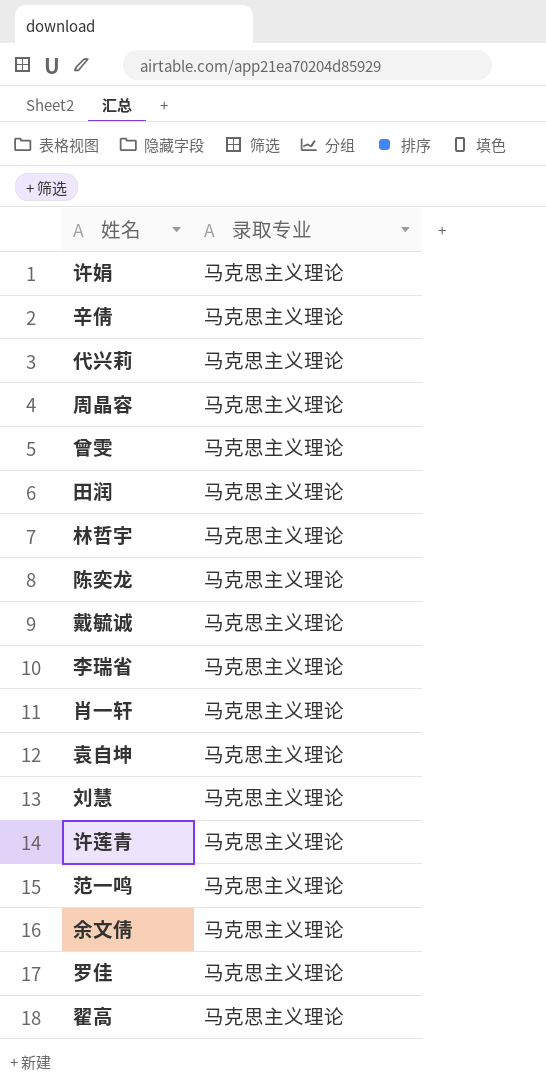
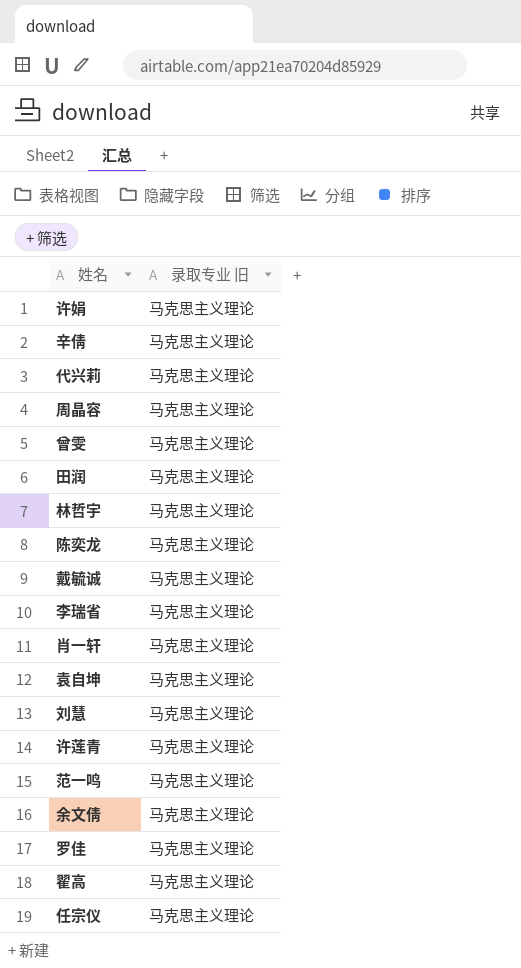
column name: 录取专业 -> 录取专业 旧
row 任宗仪: none -> 马克思主义理论

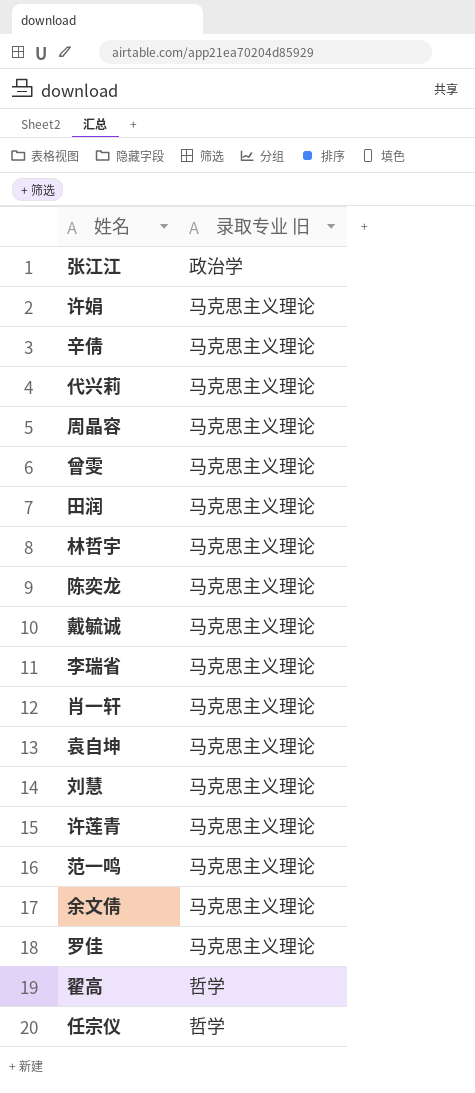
row 张江江: none -> 政治学
翟高 | 录取专业 旧: 马克思主义理论 -> 哲学
任宗仪 | 录取专业 旧: 马克思主义理论 -> 哲学

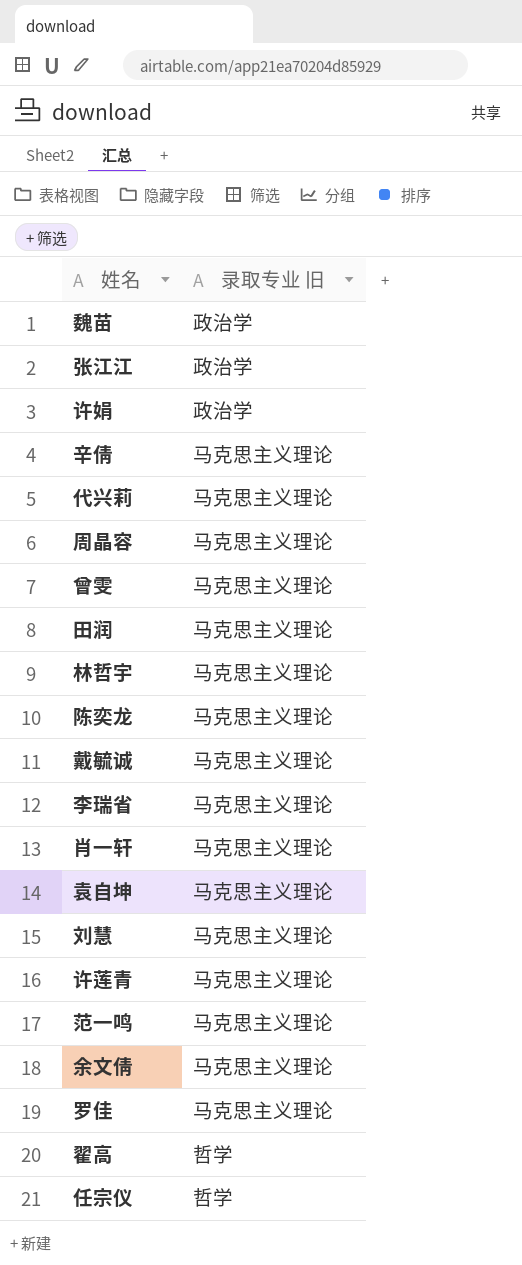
row 魏苗: none -> 政治学
许娟 | 录取专业 旧: 马克思主义理论 -> 政治学

